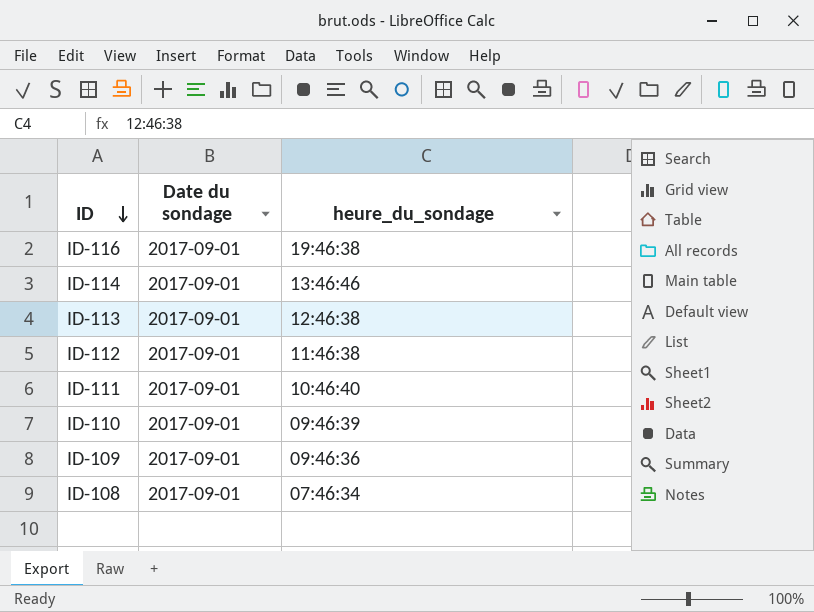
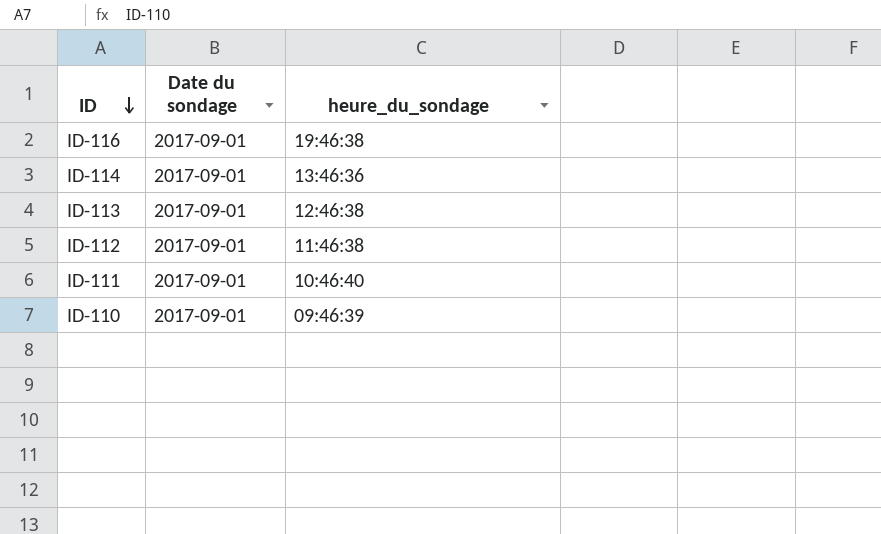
row ID-109: 2017-09-01 | 09:46:36 -> none
row ID-108: 2017-09-01 | 07:46:34 -> none
ID-114 | heure_du_sondage: 13:46:46 -> 13:46:36

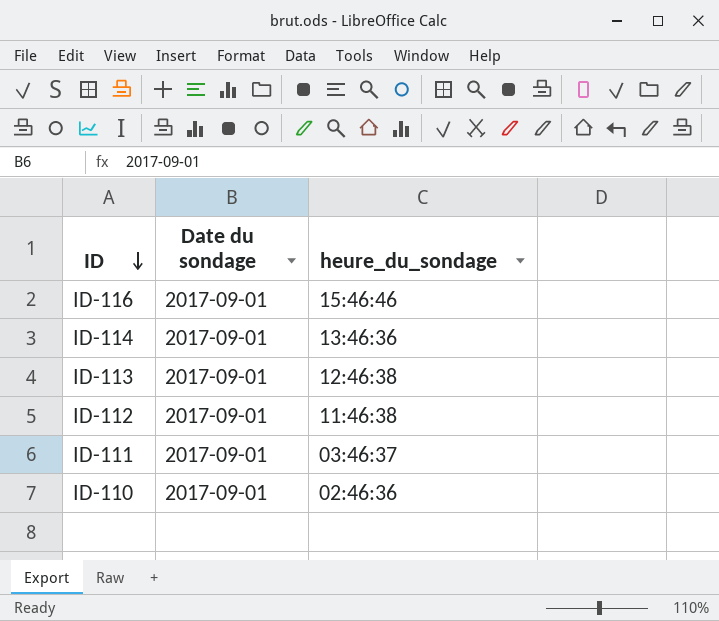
ID-116 | heure_du_sondage: 19:46:38 -> 15:46:46
ID-111 | heure_du_sondage: 10:46:40 -> 03:46:37
ID-110 | heure_du_sondage: 09:46:39 -> 02:46:36

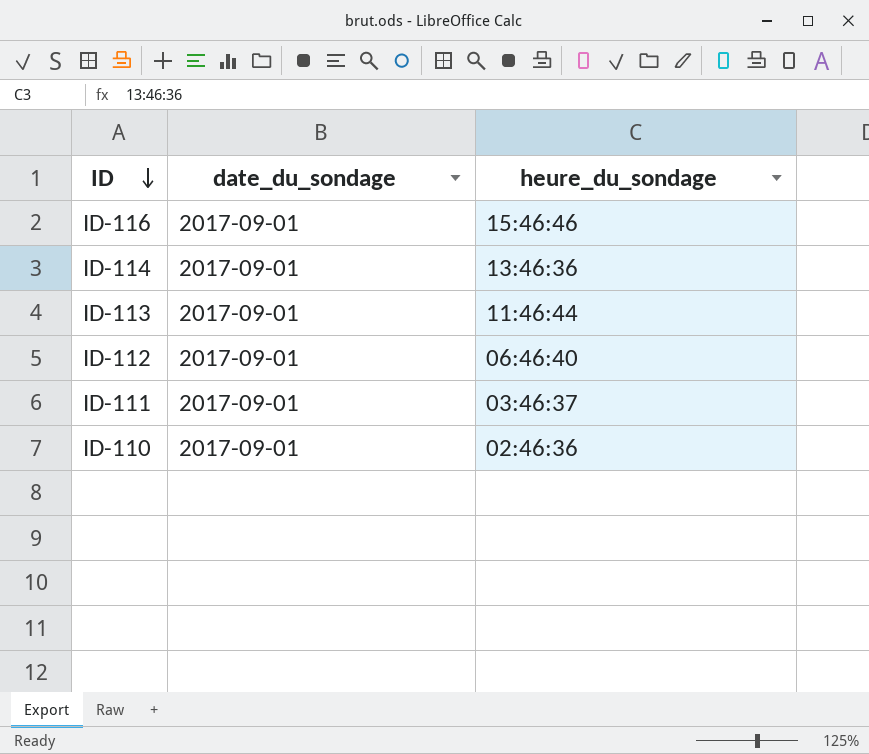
column name: Date du sondage -> date_du_sondage
ID-113 | heure_du_sondage: 12:46:38 -> 11:46:44
ID-112 | heure_du_sondage: 11:46:38 -> 06:46:40

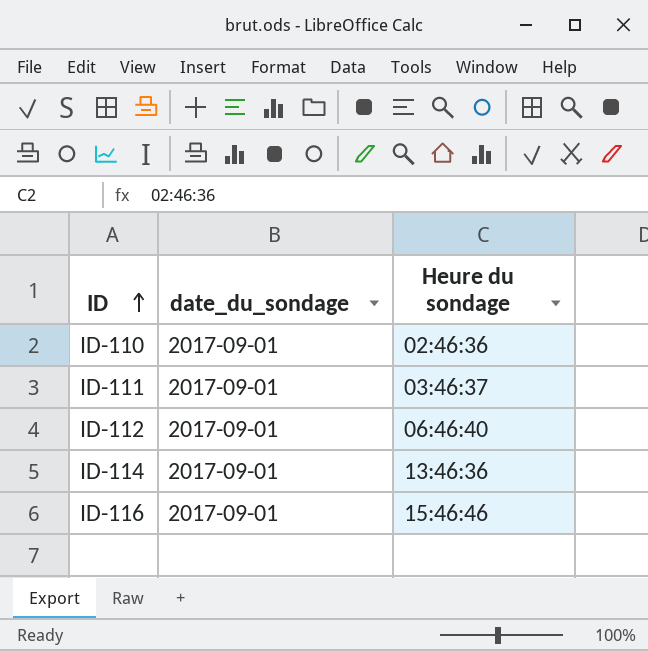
row order: ID descending -> ID ascending
column name: heure_du_sondage -> Heure du sondage
row ID-113: 2017-09-01 | 11:46:44 -> none

